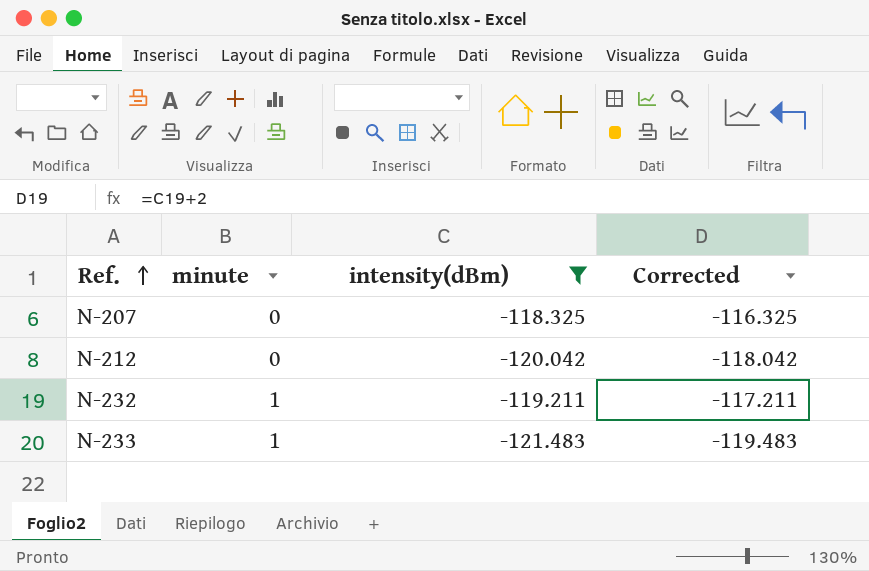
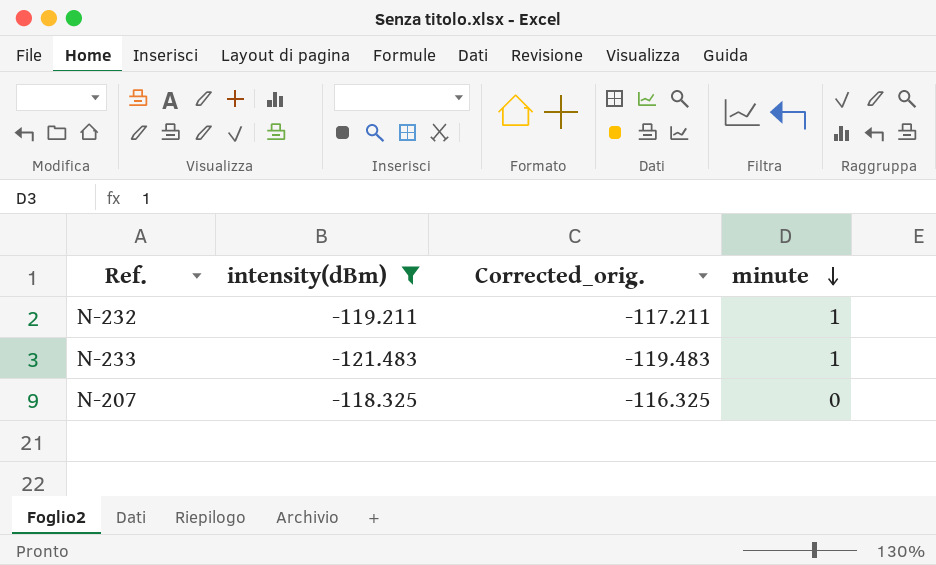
row order: Ref. ascending -> minute descending
column name: Corrected -> Corrected_orig.
column minute | position: 2 -> 4
row N-212: 0 | -120.042 | -118.042 -> none

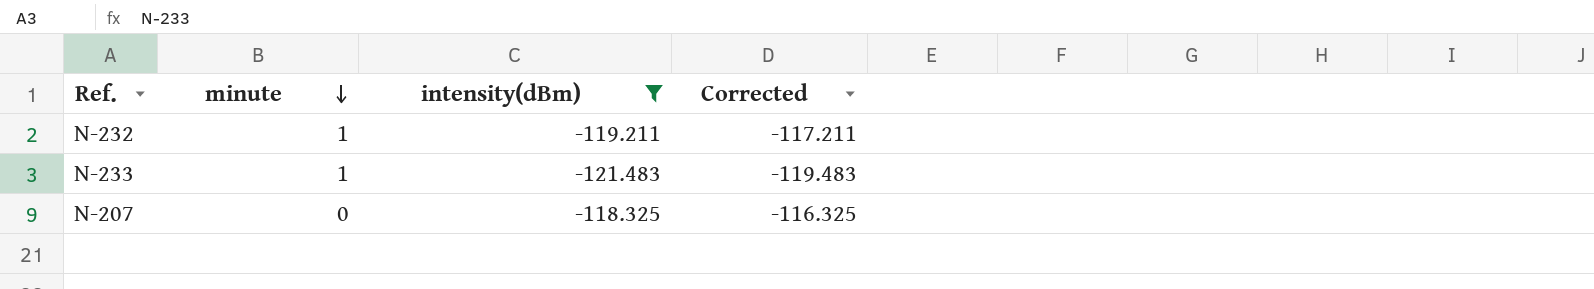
column minute | position: 4 -> 2
column name: Corrected_orig. -> Corrected

